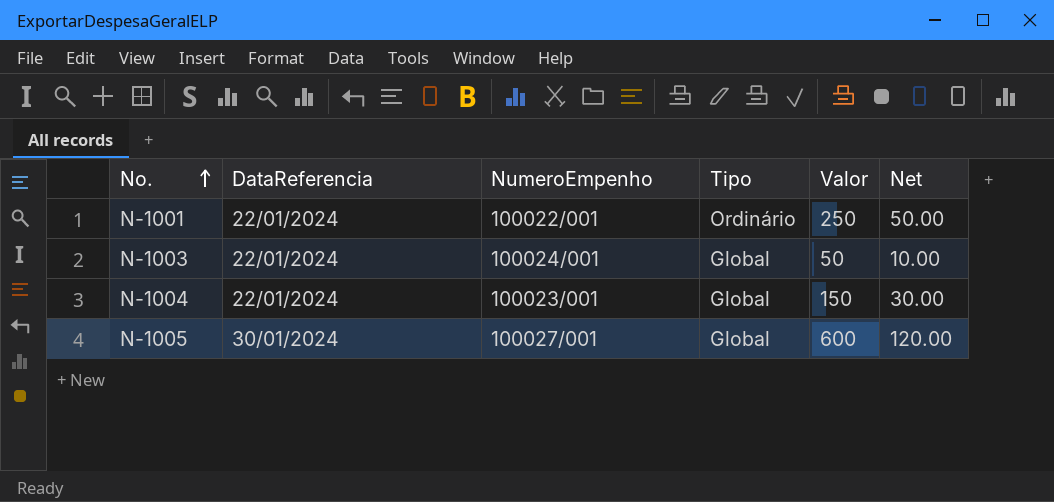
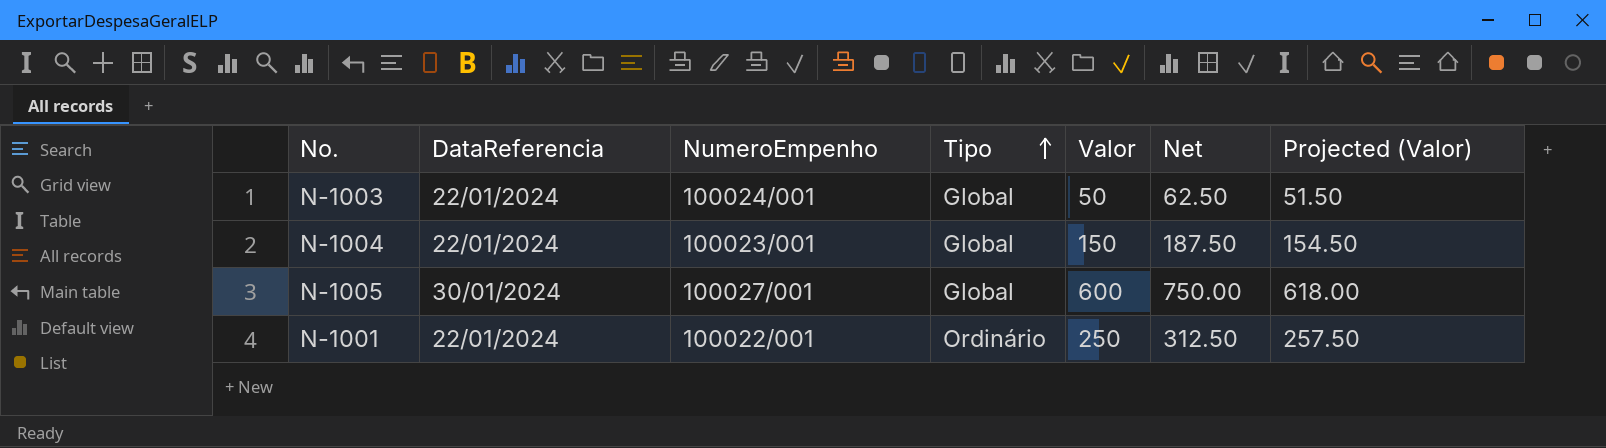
row order: No. ascending -> Tipo ascending
column Net | formula: [Valor] * 0.2 -> [Valor] * 1.25
column Projected (Valor) | formula: none -> [Valor] * 1.03

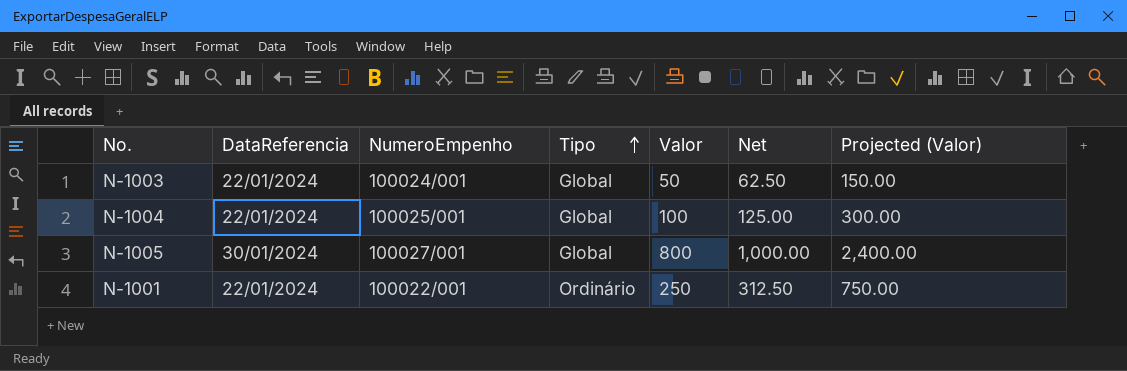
column Projected (Valor) | formula: [Valor] * 1.03 -> [Valor] * 3
N-1004 | NumeroEmpenho: 100023/001 -> 100025/001
N-1004 | Valor: 150 -> 100
N-1004 | Net: 187.50 -> 125.00
N-1005 | Valor: 600 -> 800
N-1005 | Net: 750.00 -> 1,000.00

